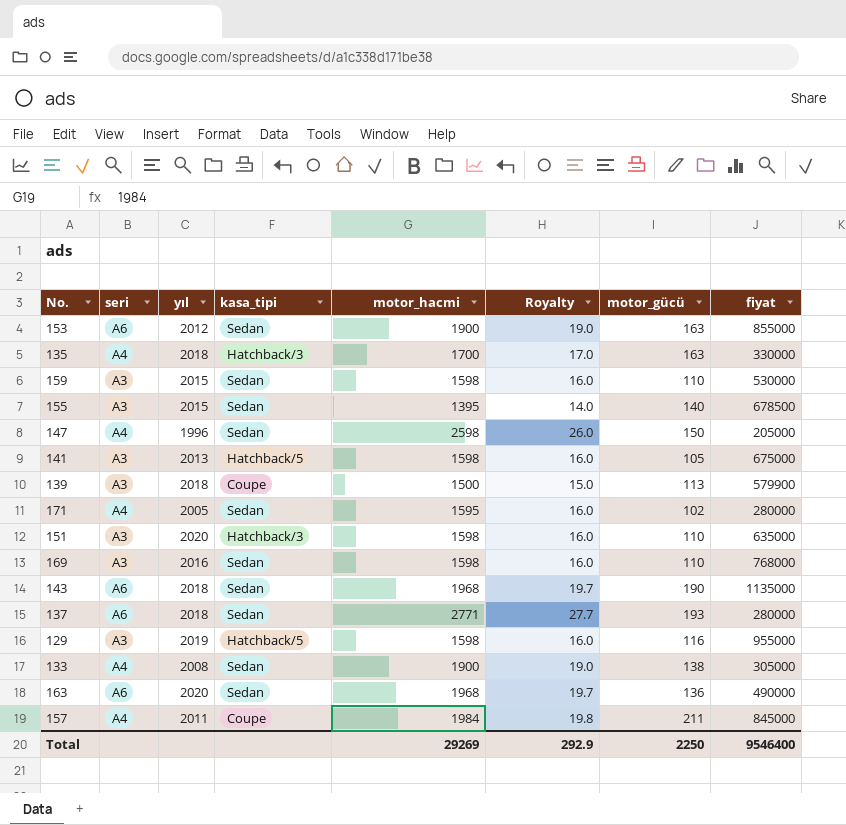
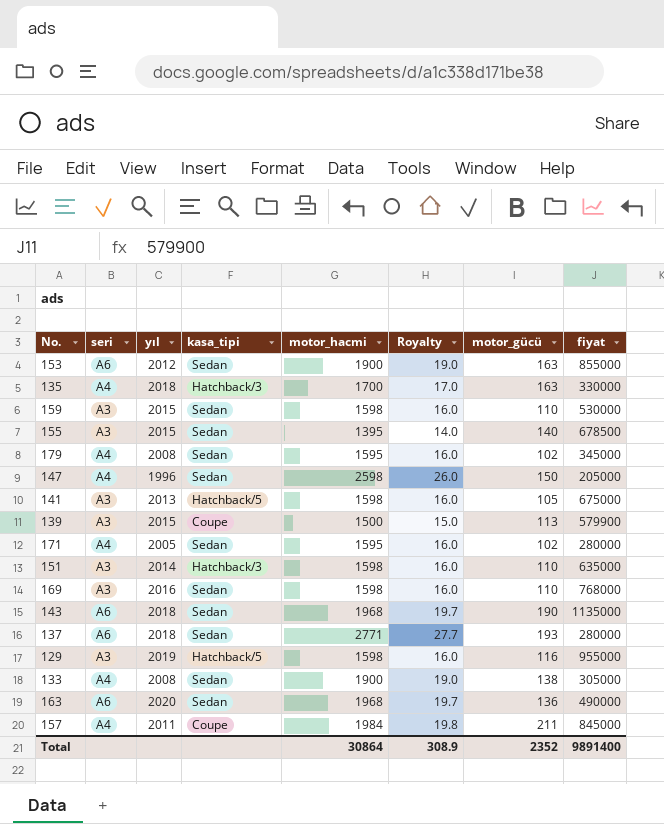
row 179: none -> A4 | 2008 | Sedan | 1595 | 16.0 | 102 | 345000
139 | yıl: 2018 -> 2015
151 | yıl: 2020 -> 2014
Total | motor_hacmi: 29269 -> 30864
Total | Royalty: 292.9 -> 308.9
Total | motor_gücü: 2250 -> 2352
Total | fiyat: 9546400 -> 9891400

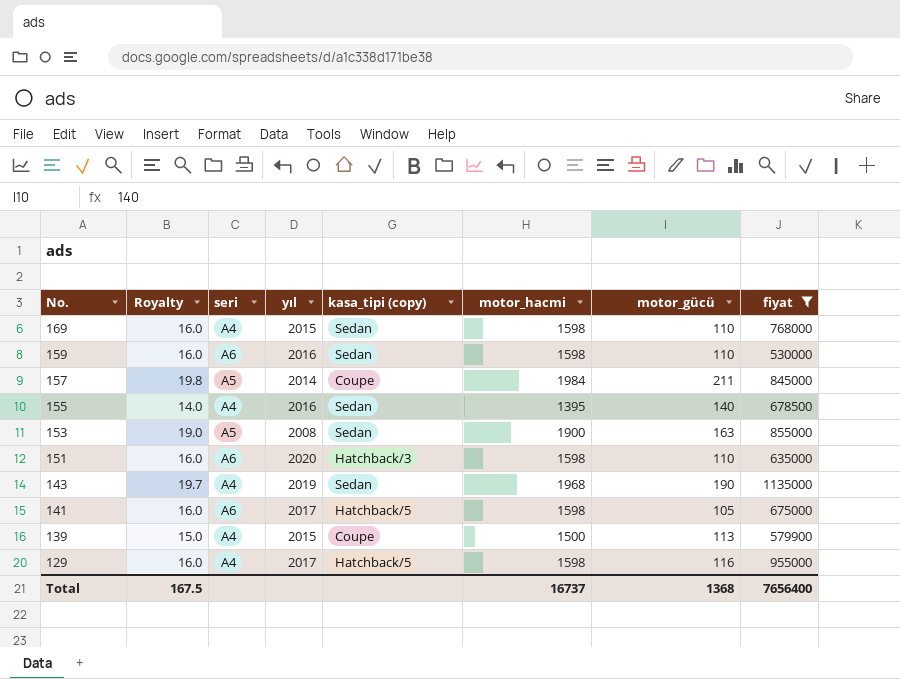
filter: none -> fiyat >= 530000
row order: none -> No. descending
column Royalty | position: 6 -> 2
column name: kasa_tipi -> kasa_tipi (copy)
169 | seri: A3 -> A4
169 | yıl: 2016 -> 2015
159 | seri: A3 -> A6
159 | yıl: 2015 -> 2016
157 | seri: A4 -> A5
157 | yıl: 2011 -> 2014
155 | seri: A3 -> A4
155 | yıl: 2015 -> 2016
153 | seri: A6 -> A5
153 | yıl: 2012 -> 2008
151 | seri: A3 -> A6
151 | yıl: 2014 -> 2020
143 | seri: A6 -> A4
143 | yıl: 2018 -> 2019
141 | seri: A3 -> A6
141 | yıl: 2013 -> 2017
139 | seri: A3 -> A4
129 | seri: A3 -> A4
129 | yıl: 2019 -> 2017
Total | Royalty: 308.9 -> 167.5
Total | motor_hacmi: 30864 -> 16737
Total | motor_gücü: 2352 -> 1368
Total | fiyat: 9891400 -> 7656400

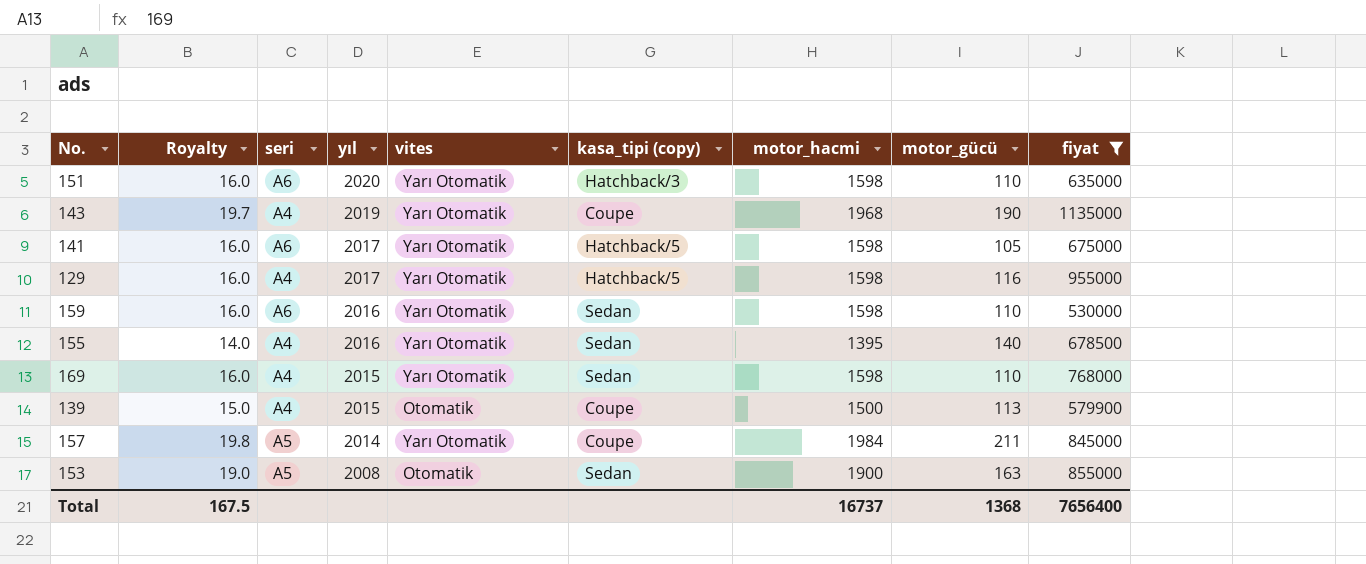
row order: No. descending -> yıl descending
column vites | position: none -> 5
143 | kasa_tipi (copy): Sedan -> Coupe

